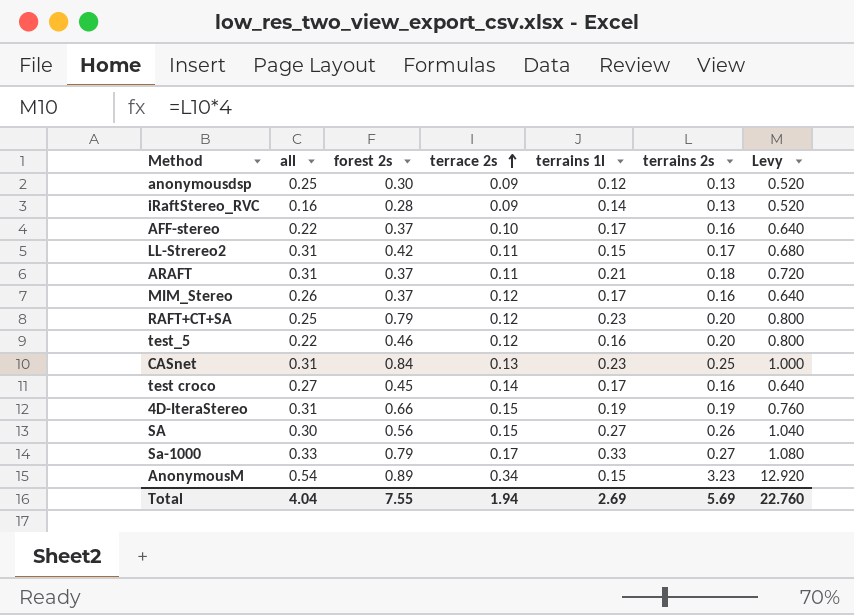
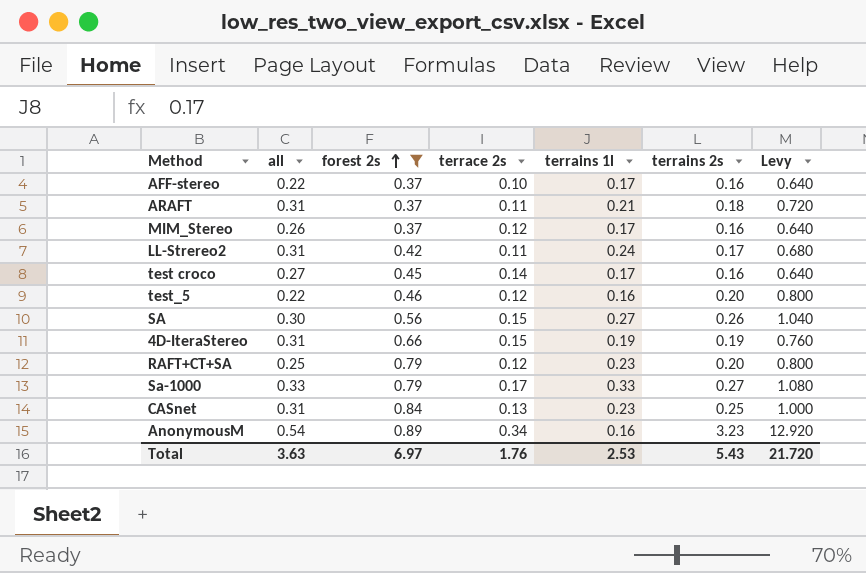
filter: none -> forest 2s >= 0.37
row order: terrace 2s ascending -> forest 2s ascending
LL-Strereo2 | terrains 1l: 0.15 -> 0.24
AnonymousM | terrains 1l: 0.15 -> 0.16
Total | all: 4.04 -> 3.63
Total | forest 2s: 7.55 -> 6.97
Total | terrace 2s: 1.94 -> 1.76
Total | terrains 1l: 2.69 -> 2.53
Total | terrains 2s: 5.69 -> 5.43
Total | Levy: 22.760 -> 21.720

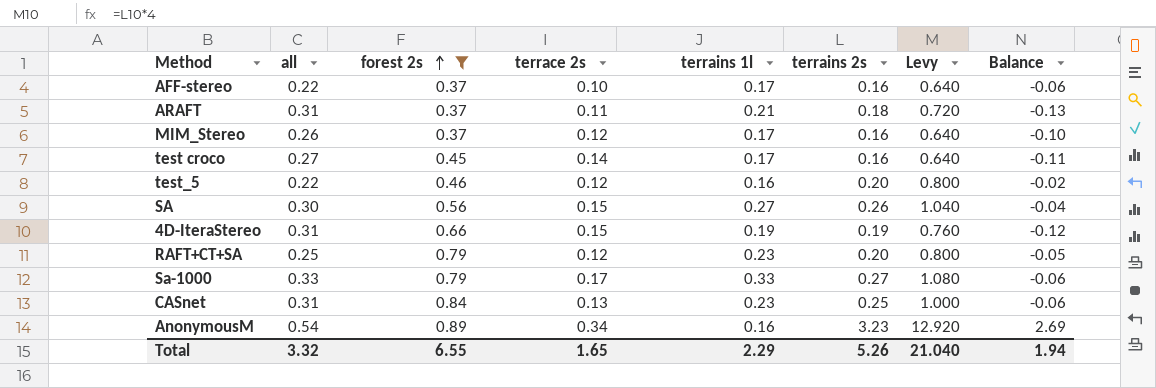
column Balance | formula: none -> [terrains 2s] - [all]
row LL-Strereo2: 0.31 | 0.42 | 0.11 | 0.24 | 0.17 | 0.680 -> none
Total | all: 3.63 -> 3.32
Total | forest 2s: 6.97 -> 6.55
Total | terrace 2s: 1.76 -> 1.65
Total | terrains 1l: 2.53 -> 2.29
Total | terrains 2s: 5.43 -> 5.26
Total | Levy: 21.720 -> 21.040

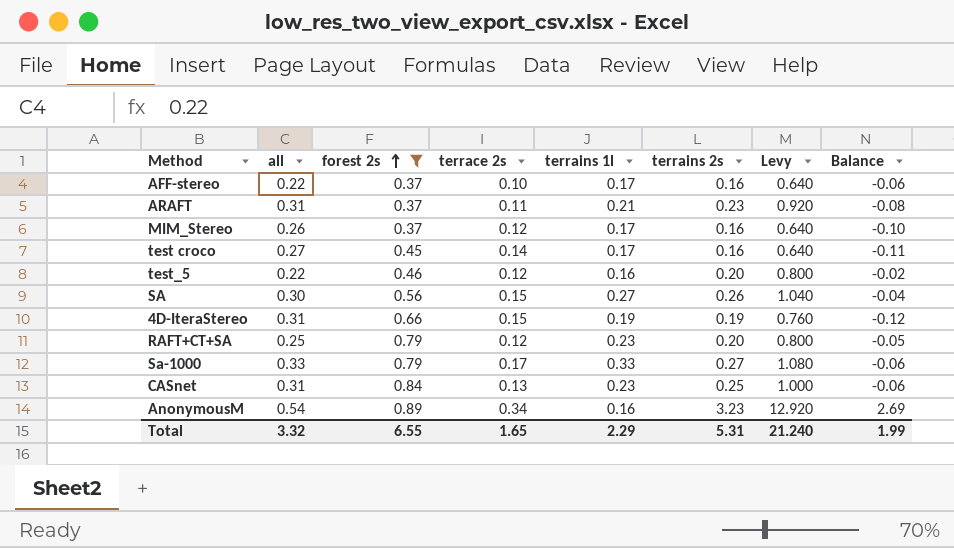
ARAFT | terrains 2s: 0.18 -> 0.23
ARAFT | Levy: 0.720 -> 0.920
ARAFT | Balance: -0.13 -> -0.08
Total | terrains 2s: 5.26 -> 5.31
Total | Levy: 21.040 -> 21.240
Total | Balance: 1.94 -> 1.99

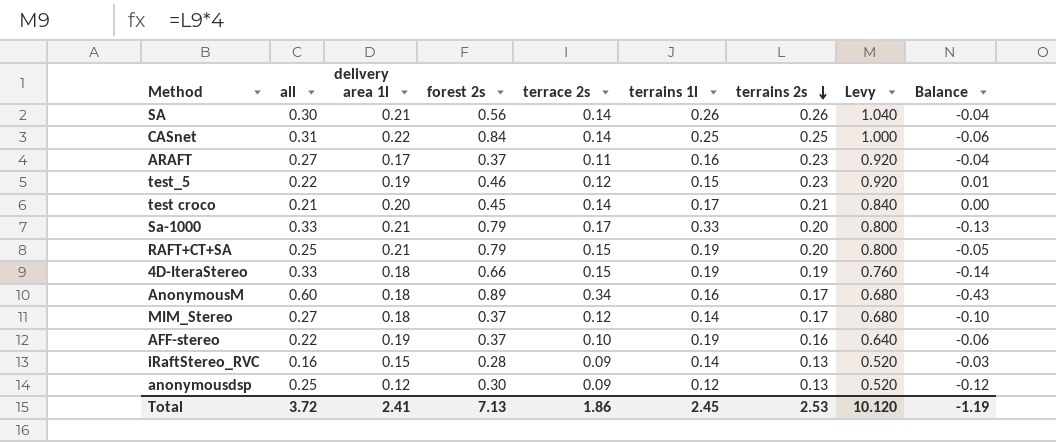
filter: forest 2s >= 0.37 -> none
row order: forest 2s ascending -> terrains 2s descending
column delivery area 1l | position: none -> 3
SA | terrace 2s: 0.15 -> 0.14
SA | terrains 1l: 0.27 -> 0.26
CASnet | terrace 2s: 0.13 -> 0.14
CASnet | terrains 1l: 0.23 -> 0.25
ARAFT | all: 0.31 -> 0.27
ARAFT | terrains 1l: 0.21 -> 0.16
ARAFT | Balance: -0.08 -> -0.04
test_5 | terrains 1l: 0.16 -> 0.15
test_5 | terrains 2s: 0.20 -> 0.23
test_5 | Levy: 0.800 -> 0.920
test_5 | Balance: -0.02 -> 0.01
test croco | all: 0.27 -> 0.21
test croco | terrains 2s: 0.16 -> 0.21
test croco | Levy: 0.640 -> 0.840
test croco | Balance: -0.11 -> 0.00
Sa-1000 | terrains 2s: 0.27 -> 0.20
Sa-1000 | Levy: 1.080 -> 0.800
Sa-1000 | Balance: -0.06 -> -0.13
RAFT+CT+SA | terrace 2s: 0.12 -> 0.15
RAFT+CT+SA | terrains 1l: 0.23 -> 0.19
4D-IteraStereo | all: 0.31 -> 0.33
4D-IteraStereo | Balance: -0.12 -> -0.14
AnonymousM | all: 0.54 -> 0.60
AnonymousM | terrains 2s: 3.23 -> 0.17
AnonymousM | Levy: 12.920 -> 0.680
AnonymousM | Balance: 2.69 -> -0.43
MIM_Stereo | all: 0.26 -> 0.27
MIM_Stereo | terrains 1l: 0.17 -> 0.14
MIM_Stereo | terrains 2s: 0.16 -> 0.17
MIM_Stereo | Levy: 0.640 -> 0.680
AFF-stereo | terrains 1l: 0.17 -> 0.19
Total | all: 3.32 -> 3.72
Total | forest 2s: 6.55 -> 7.13
Total | terrace 2s: 1.65 -> 1.86
Total | terrains 1l: 2.29 -> 2.45
Total | terrains 2s: 5.31 -> 2.53
Total | Levy: 21.240 -> 10.120
Total | Balance: 1.99 -> -1.19

